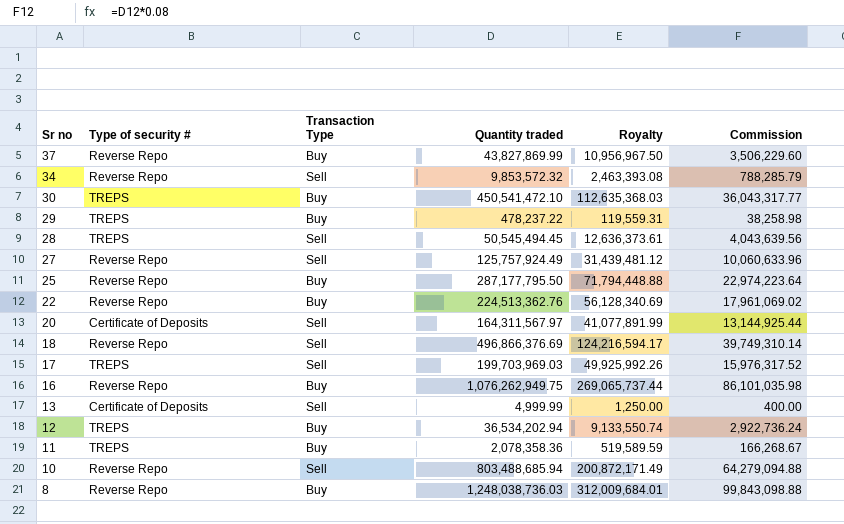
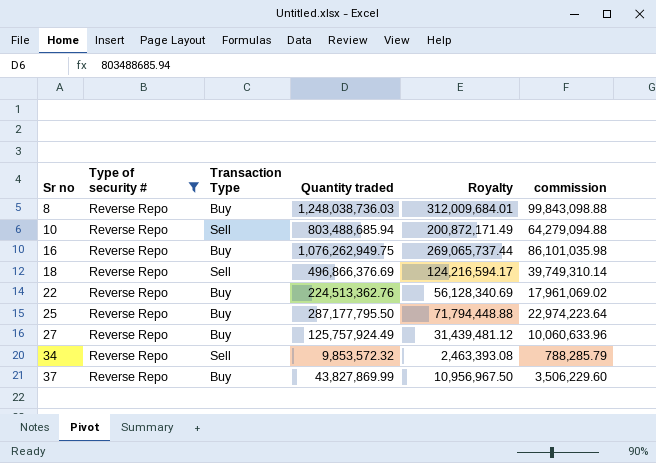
filter: none -> Type of security # = Reverse Repo
row order: Sr no descending -> Sr no ascending
column name: Commission -> commission
27 | Transaction Type: Sell -> Buy

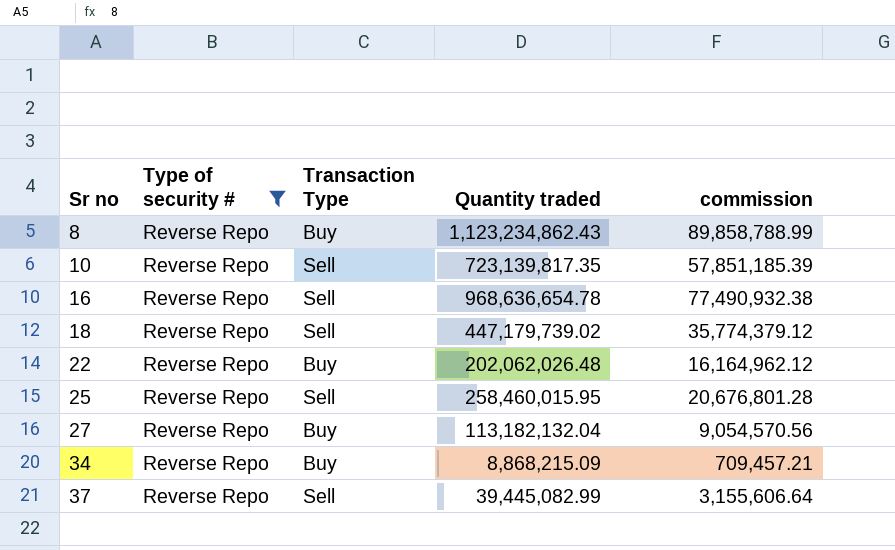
column Royalty | formula: [Quantity traded] * 0.25 -> none
8 | Quantity traded: 1,248,038,736.03 -> 1,123,234,862.43
8 | commission: 99,843,098.88 -> 89,858,788.99
10 | Quantity traded: 803,488,685.94 -> 723,139,817.35
10 | commission: 64,279,094.88 -> 57,851,185.39
16 | Transaction Type: Buy -> Sell
16 | Quantity traded: 1,076,262,949.75 -> 968,636,654.78
16 | commission: 86,101,035.98 -> 77,490,932.38
18 | Quantity traded: 496,866,376.69 -> 447,179,739.02
18 | commission: 39,749,310.14 -> 35,774,379.12
22 | Quantity traded: 224,513,362.76 -> 202,062,026.48
22 | commission: 17,961,069.02 -> 16,164,962.12
25 | Transaction Type: Buy -> Sell
25 | Quantity traded: 287,177,795.50 -> 258,460,015.95
25 | commission: 22,974,223.64 -> 20,676,801.28
27 | Quantity traded: 125,757,924.49 -> 113,182,132.04
27 | commission: 10,060,633.96 -> 9,054,570.56
34 | Transaction Type: Sell -> Buy
34 | Quantity traded: 9,853,572.32 -> 8,868,215.09
34 | commission: 788,285.79 -> 709,457.21
37 | Transaction Type: Buy -> Sell
37 | Quantity traded: 43,827,869.99 -> 39,445,082.99
37 | commission: 3,506,229.60 -> 3,155,606.64

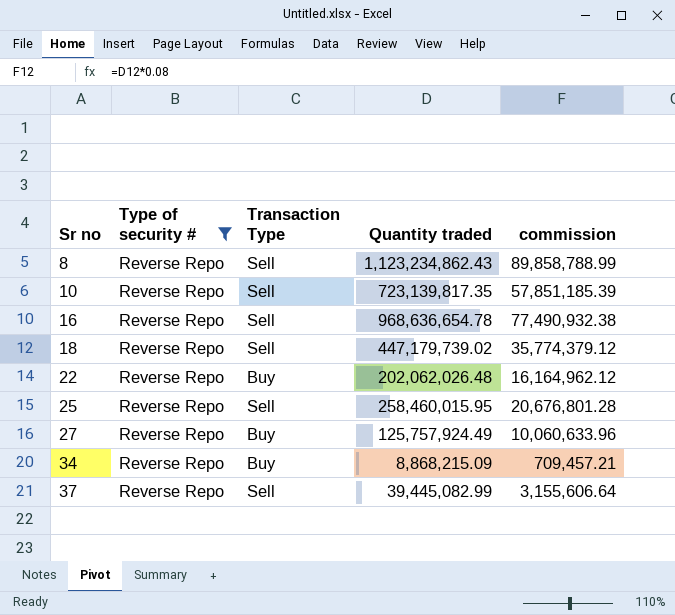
8 | Transaction Type: Buy -> Sell
27 | Quantity traded: 113,182,132.04 -> 125,757,924.49
27 | commission: 9,054,570.56 -> 10,060,633.96

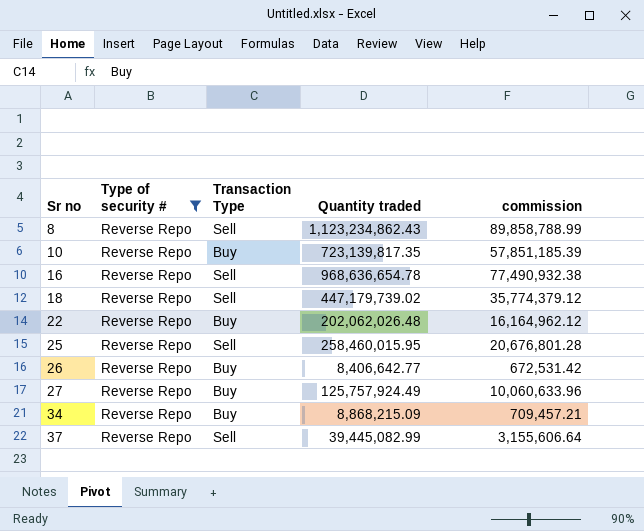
10 | Transaction Type: Sell -> Buy
row 26: none -> Reverse Repo | Buy | 8,406,642.77 | 672,531.42

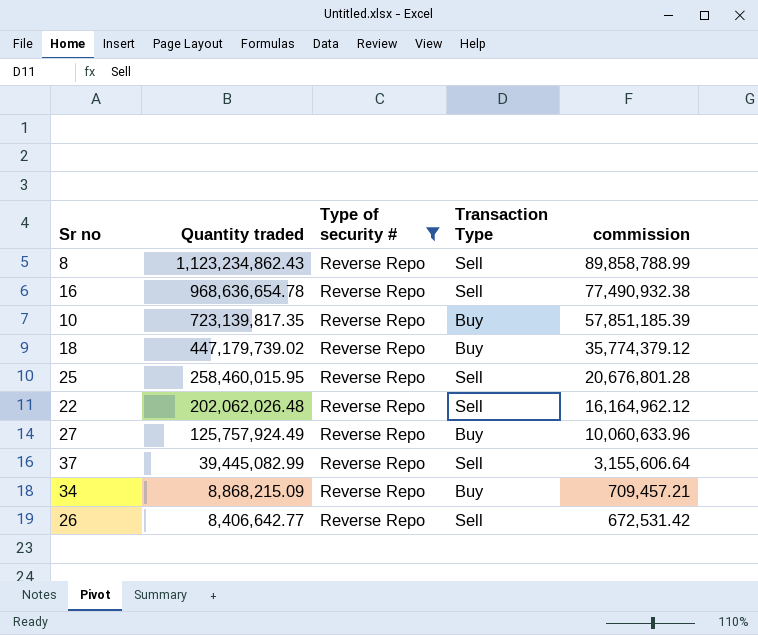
row order: Sr no ascending -> Quantity traded descending
column Quantity traded | position: 4 -> 2
18 | Transaction Type: Sell -> Buy
22 | Transaction Type: Buy -> Sell
26 | Transaction Type: Buy -> Sell

